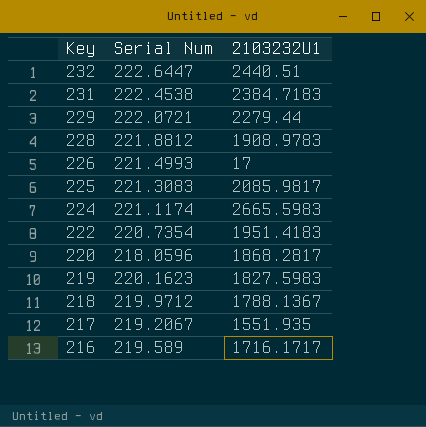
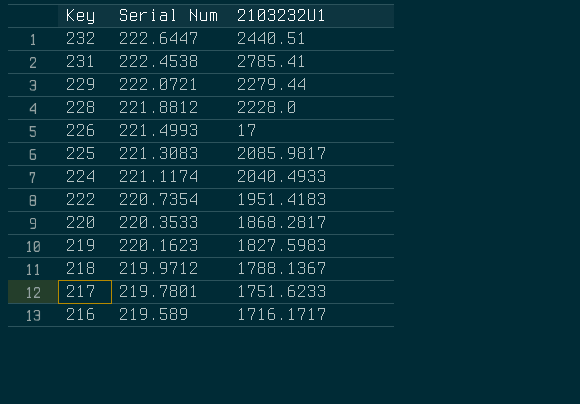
231 | 2103232U1: 2384.7183 -> 2785.41
228 | 2103232U1: 1908.9783 -> 2228.0
224 | 2103232U1: 2665.5983 -> 2040.4933
220 | Serial Num: 218.0596 -> 220.3533
217 | Serial Num: 219.2067 -> 219.7801
217 | 2103232U1: 1551.935 -> 1751.6233

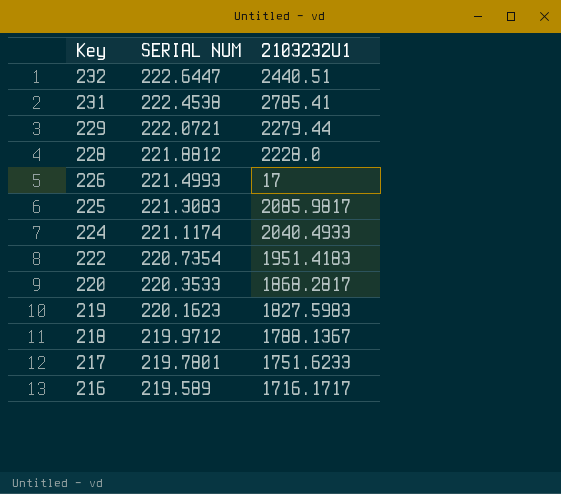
column name: Serial Num -> SERIAL NUM

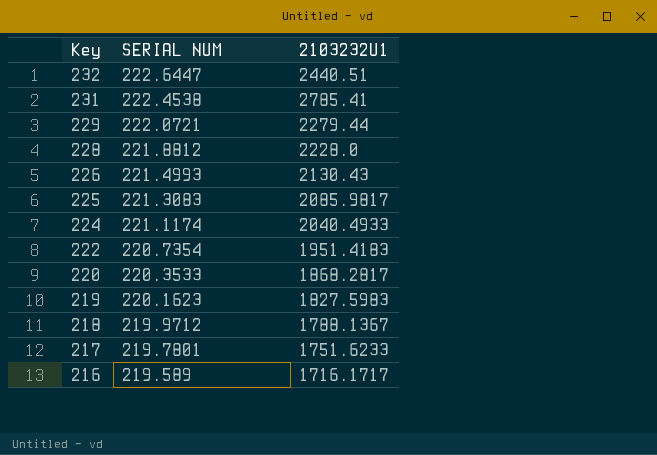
226 | 2103232U1: 17 -> 2130.43

